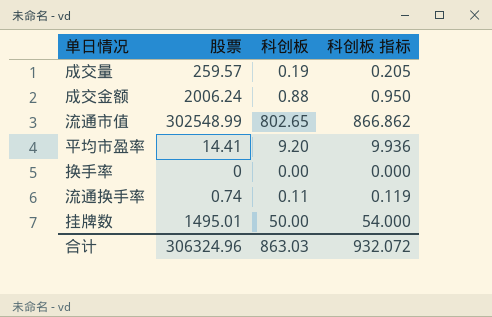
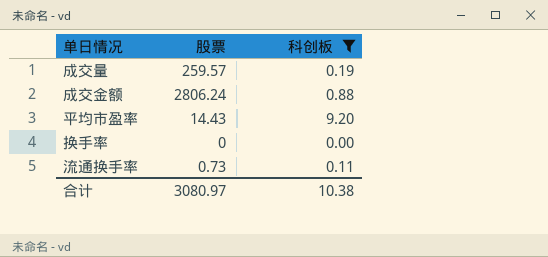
filter: none -> 科创板 <= 9.20
column 科创板 指标 | formula: [科创板] * 1.08 -> none
成交金额 | 股票: 2006.24 -> 2806.24
平均市盈率 | 股票: 14.41 -> 14.43
流通换手率 | 股票: 0.74 -> 0.73
合计 | 股票: 306324.96 -> 3080.97
合计 | 科创板: 863.03 -> 10.38

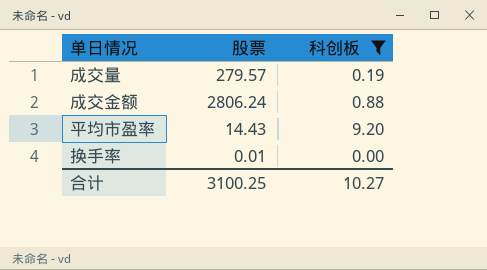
row 流通换手率: 0.73 | 0.11 -> none
成交量 | 股票: 259.57 -> 279.57
换手率 | 股票: 0 -> 0.01
合计 | 股票: 3080.97 -> 3100.25
合计 | 科创板: 10.38 -> 10.27

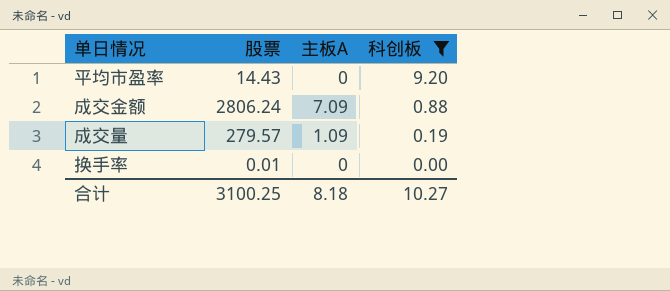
row order: none -> 科创板 descending
column 主板A | position: none -> 3

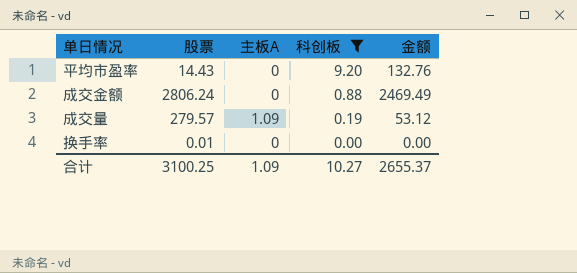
column 金额 | formula: none -> [股票] * [科创板]
成交金额 | 主板A: 7.09 -> 0
合计 | 主板A: 8.18 -> 1.09

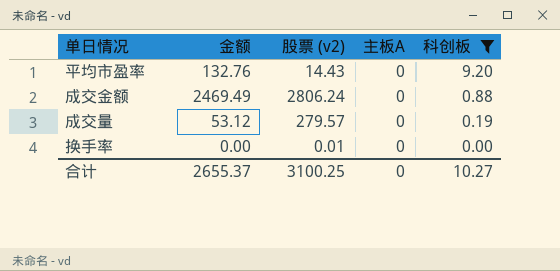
column 金额 | position: 5 -> 2
column name: 股票 -> 股票 (v2)
成交量 | 主板A: 1.09 -> 0
合计 | 主板A: 1.09 -> 0

